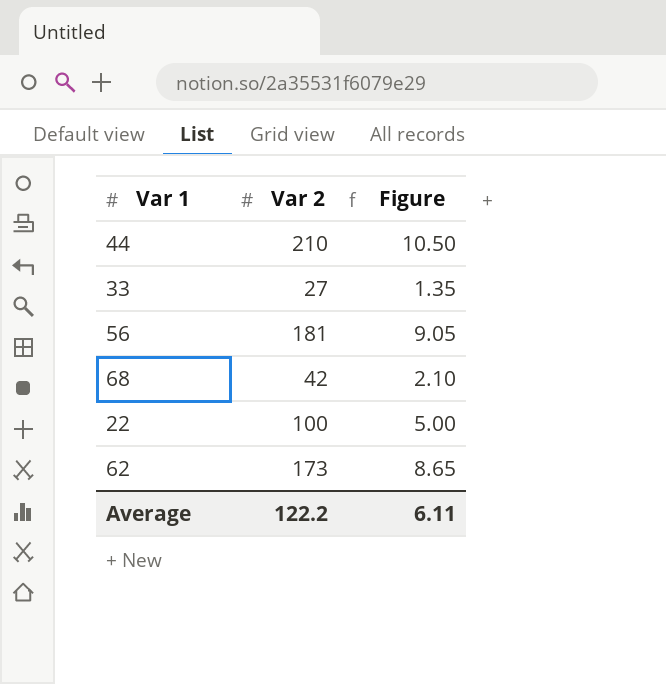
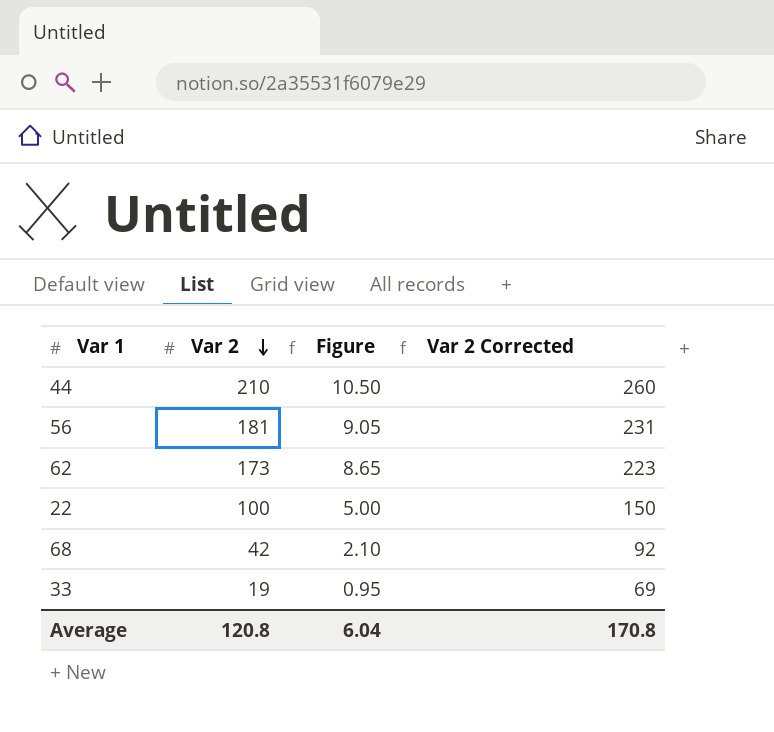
row order: none -> Var 2 descending
column Var 2 Corrected | formula: none -> [Var 2] + 50
33 | Var 2: 27 -> 19
33 | Figure: 1.35 -> 0.95
Average | Var 2: 122.2 -> 120.8
Average | Figure: 6.11 -> 6.04

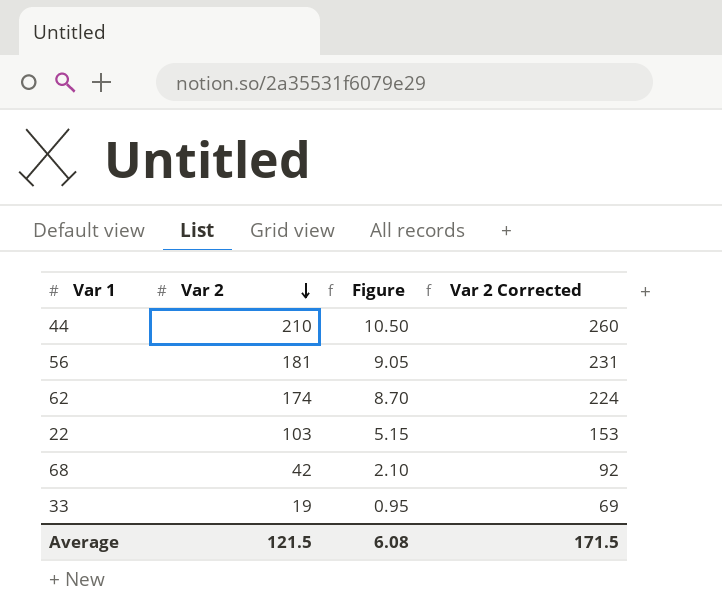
62 | Var 2: 173 -> 174
62 | Figure: 8.65 -> 8.70
62 | Var 2 Corrected: 223 -> 224
22 | Var 2: 100 -> 103
22 | Figure: 5.00 -> 5.15
22 | Var 2 Corrected: 150 -> 153
Average | Var 2: 120.8 -> 121.5
Average | Figure: 6.04 -> 6.08
Average | Var 2 Corrected: 170.8 -> 171.5

